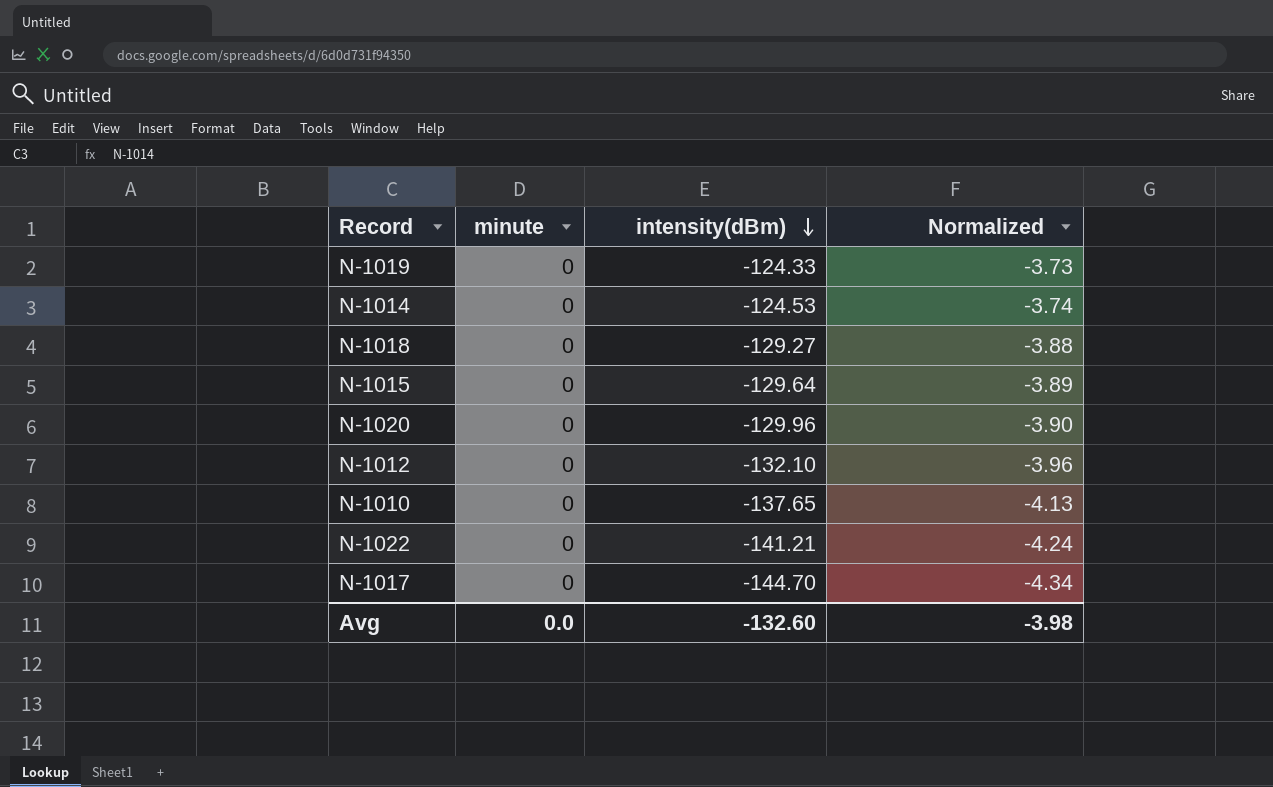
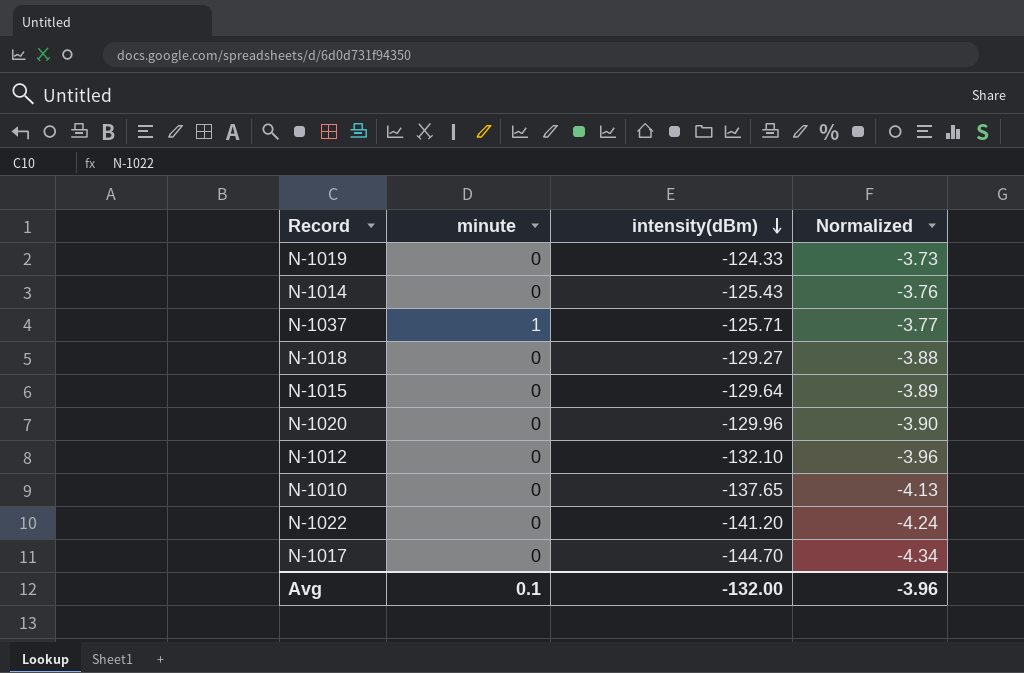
N-1014 | intensity(dBm): -124.53 -> -125.43
N-1014 | Normalized: -3.74 -> -3.76
row N-1037: none -> 1 | -125.71 | -3.77
N-1022 | intensity(dBm): -141.21 -> -141.20
Avg | minute: 0.0 -> 0.1
Avg | intensity(dBm): -132.60 -> -132.00
Avg | Normalized: -3.98 -> -3.96

